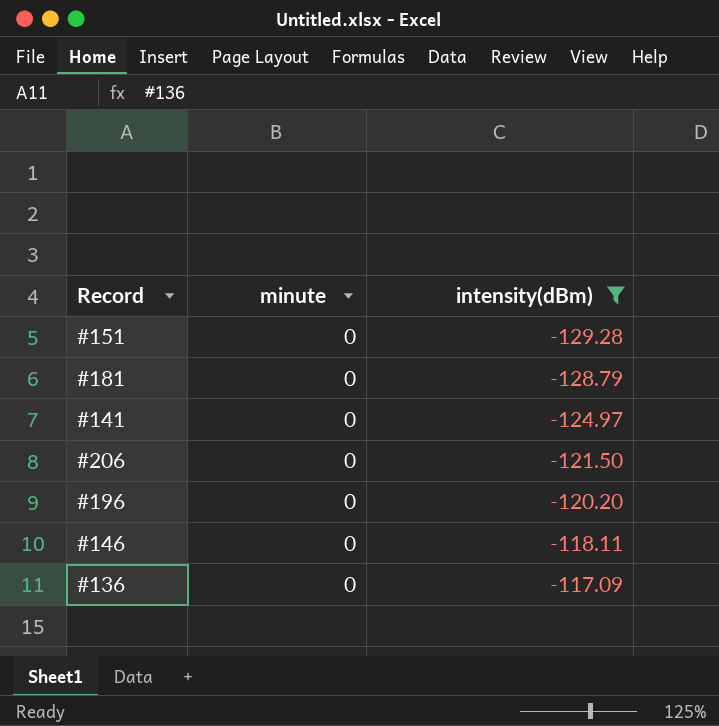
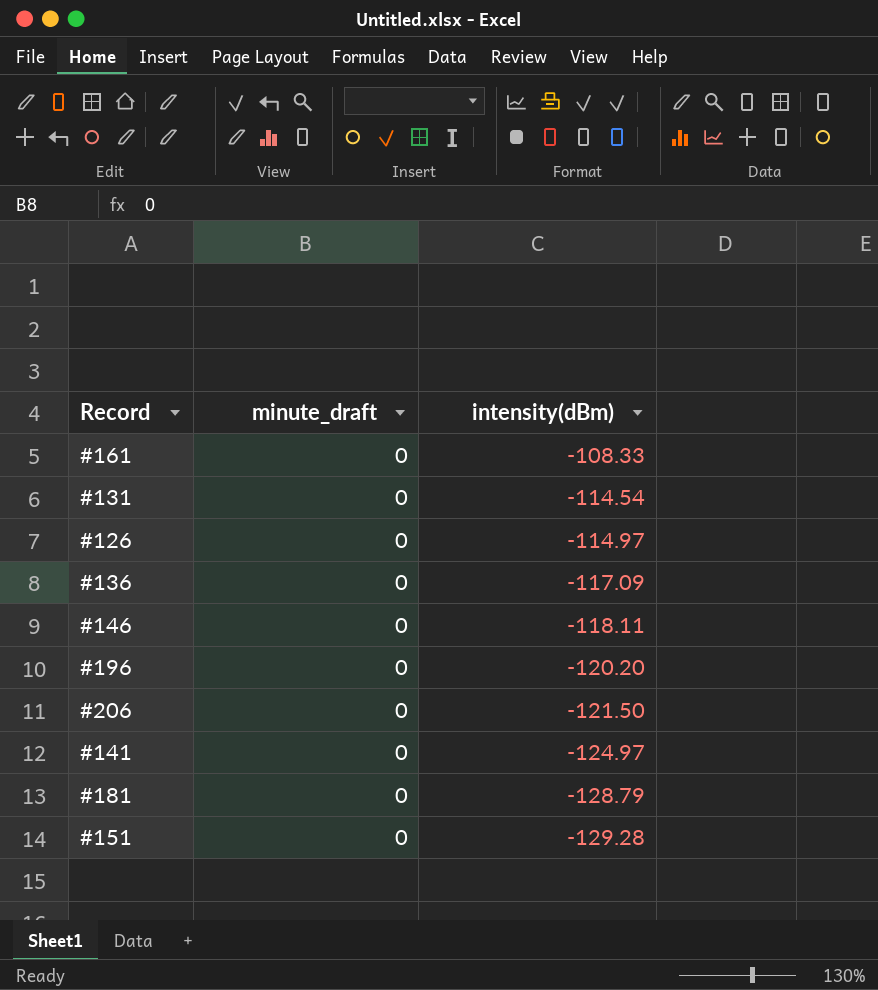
filter: intensity(dBm) <= -117.09 -> none
row order: intensity(dBm) ascending -> intensity(dBm) descending
column name: minute -> minute_draft

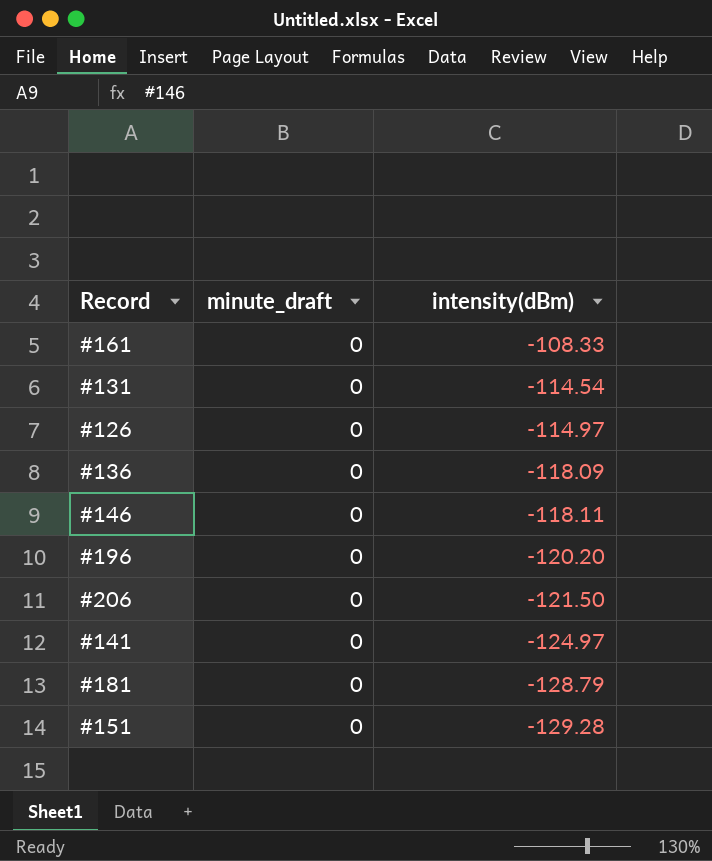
#136 | intensity(dBm): -117.09 -> -118.09

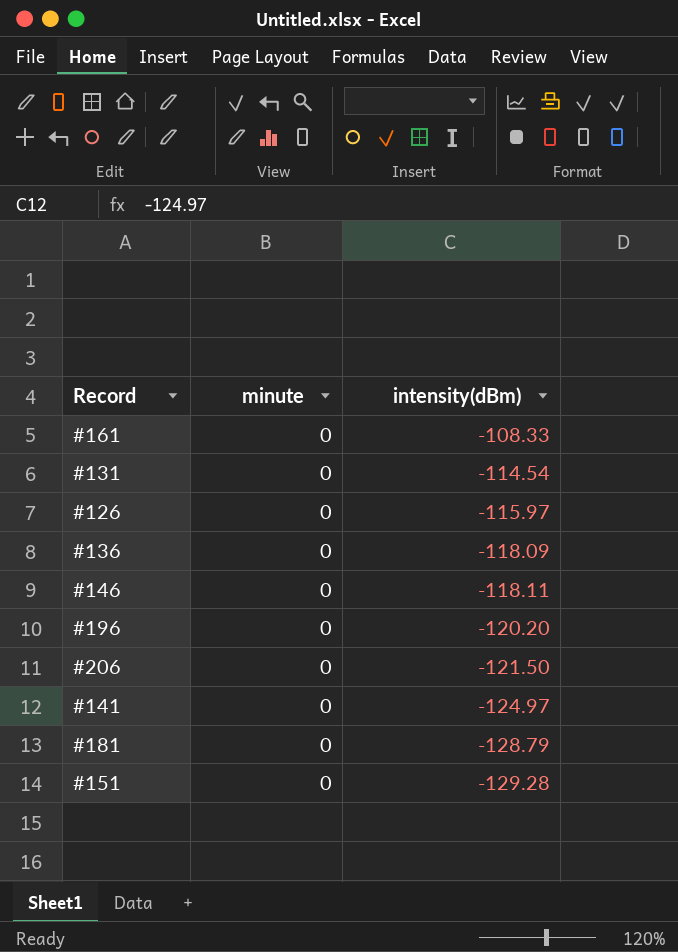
column name: minute_draft -> minute
#126 | intensity(dBm): -114.97 -> -115.97

